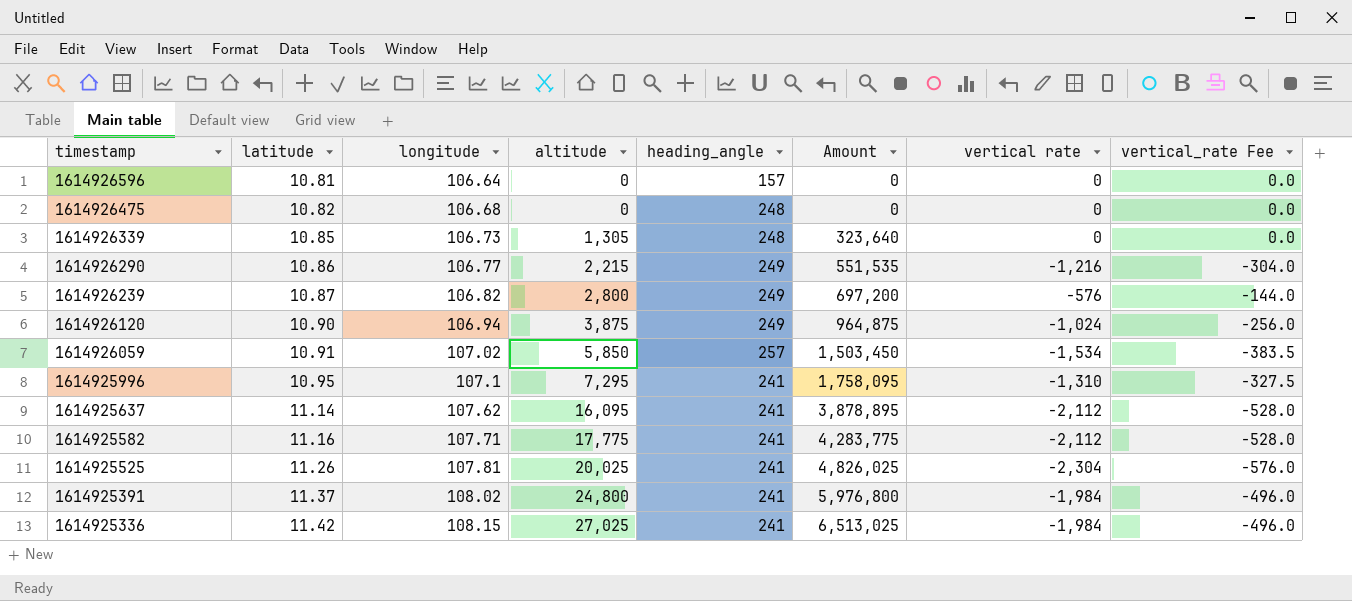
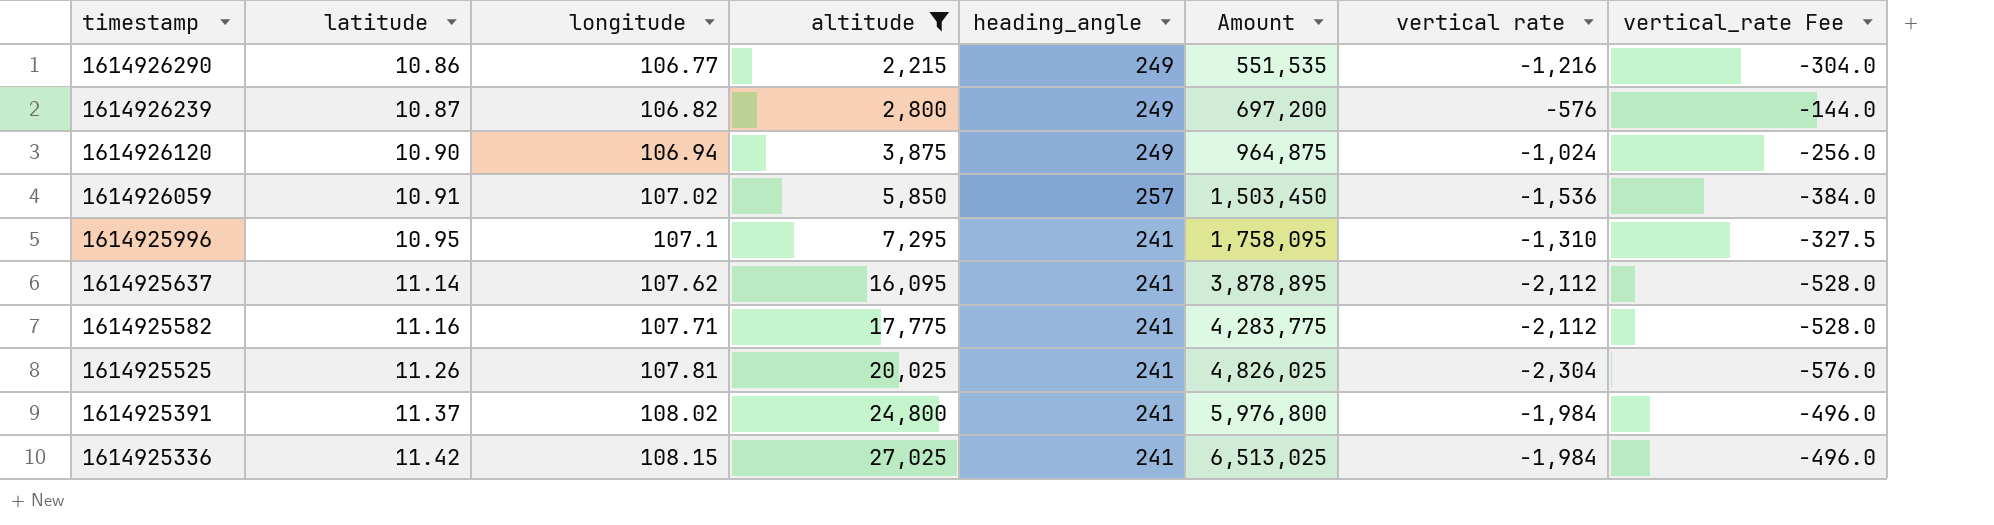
filter: none -> altitude >= 2,215
1614926059 | vertical rate: -1,534 -> -1,536
1614926059 | vertical_rate Fee: -383.5 -> -384.0

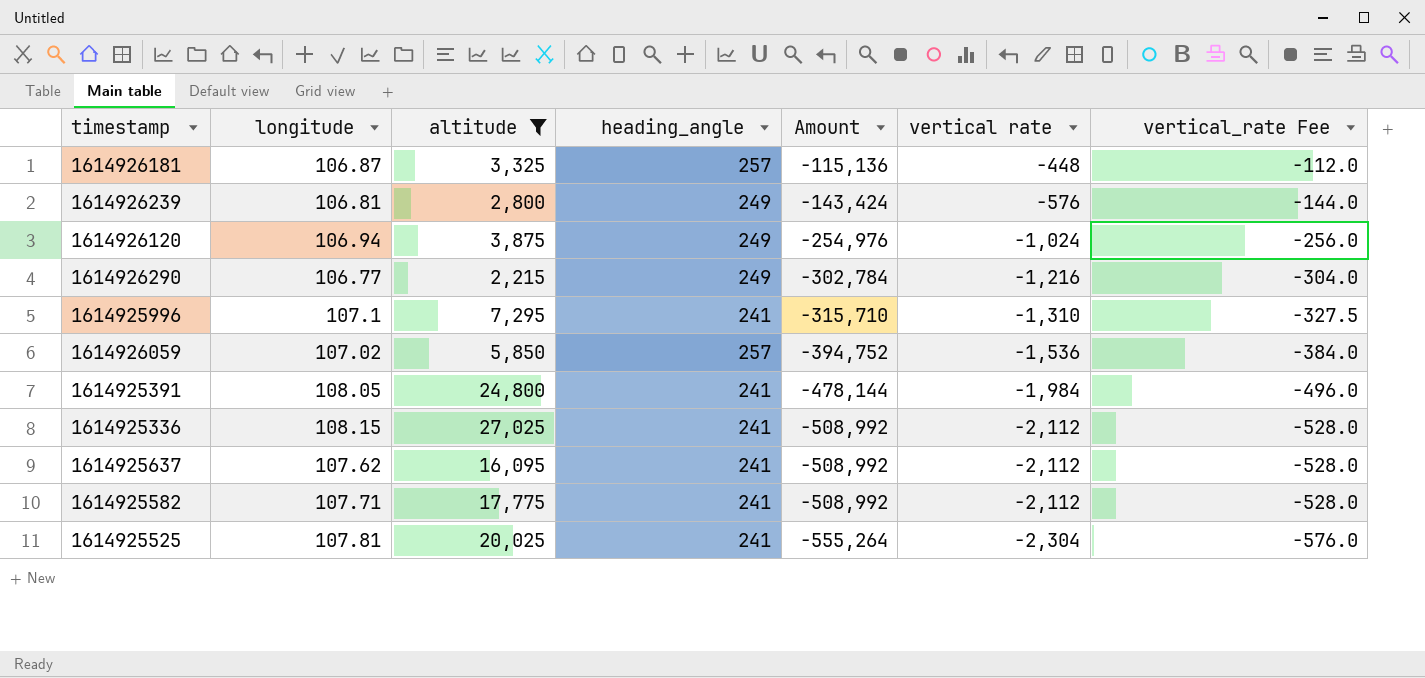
row order: timestamp descending -> Amount descending
column latitude | position: 2 -> none
column Amount | formula: [altitude] * [heading_angle] -> [heading_angle] * [vertical rate]
row 1614926181: none -> 106.87 | 3,325 | 257 | -115,136 | -448 | -112.0
1614926239 | longitude: 106.82 -> 106.81
1614925391 | longitude: 108.02 -> 108.05
1614925336 | vertical rate: -1,984 -> -2,112
1614925336 | vertical_rate Fee: -496.0 -> -528.0

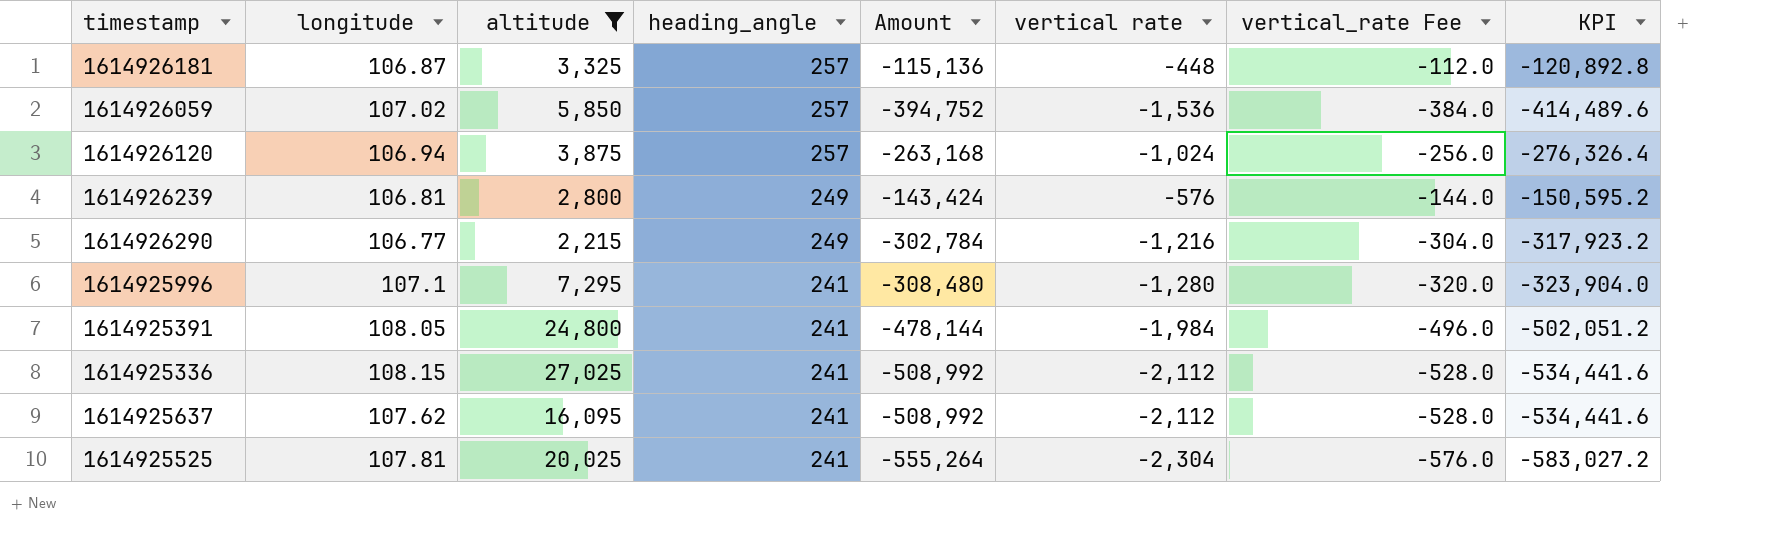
row order: Amount descending -> heading_angle descending
column KPI | formula: none -> [Amount] * 1.05
row 1614925582: 107.71 | 17,775 | 241 | -508,992 | -2,112 | -528.0 -> none
1614926120 | heading_angle: 249 -> 257
1614926120 | Amount: -254,976 -> -263,168
1614925996 | Amount: -315,710 -> -308,480
1614925996 | vertical rate: -1,310 -> -1,280
1614925996 | vertical_rate Fee: -327.5 -> -320.0

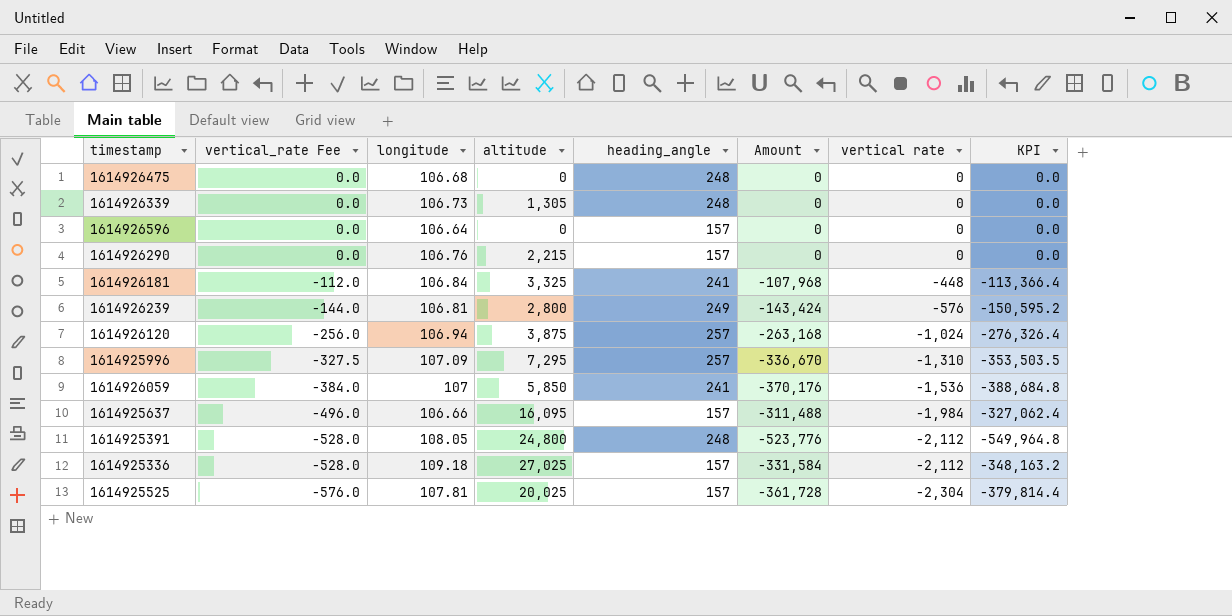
filter: altitude >= 2,215 -> none
row order: heading_angle descending -> vertical_rate Fee descending
column vertical_rate Fee | position: 7 -> 2
1614926290 | vertical_rate Fee: -304.0 -> 0.0
1614926290 | longitude: 106.77 -> 106.76
1614926290 | heading_angle: 249 -> 157
1614926290 | Amount: -302,784 -> 0
1614926290 | vertical rate: -1,216 -> 0
1614926290 | KPI: -317,923.2 -> 0.0
1614926181 | longitude: 106.87 -> 106.84
1614926181 | heading_angle: 257 -> 241
1614926181 | Amount: -115,136 -> -107,968
1614926181 | KPI: -120,892.8 -> -113,366.4
1614925996 | vertical_rate Fee: -320.0 -> -327.5
1614925996 | longitude: 107.1 -> 107.09
1614925996 | heading_angle: 241 -> 257
1614925996 | Amount: -308,480 -> -336,670
1614925996 | vertical rate: -1,280 -> -1,310
1614925996 | KPI: -323,904.0 -> -353,503.5
1614926059 | longitude: 107.02 -> 107
1614926059 | heading_angle: 257 -> 241
1614926059 | Amount: -394,752 -> -370,176
1614926059 | KPI: -414,489.6 -> -388,684.8
1614925637 | vertical_rate Fee: -528.0 -> -496.0
1614925637 | longitude: 107.62 -> 106.66
1614925637 | heading_angle: 241 -> 157
1614925637 | Amount: -508,992 -> -311,488
1614925637 | vertical rate: -2,112 -> -1,984
1614925637 | KPI: -534,441.6 -> -327,062.4
1614925391 | vertical_rate Fee: -496.0 -> -528.0
1614925391 | heading_angle: 241 -> 248
1614925391 | Amount: -478,144 -> -523,776
1614925391 | vertical rate: -1,984 -> -2,112
1614925391 | KPI: -502,051.2 -> -549,964.8
1614925336 | longitude: 108.15 -> 109.18
1614925336 | heading_angle: 241 -> 157
1614925336 | Amount: -508,992 -> -331,584
1614925336 | KPI: -534,441.6 -> -348,163.2
1614925525 | heading_angle: 241 -> 157
1614925525 | Amount: -555,264 -> -361,728
1614925525 | KPI: -583,027.2 -> -379,814.4

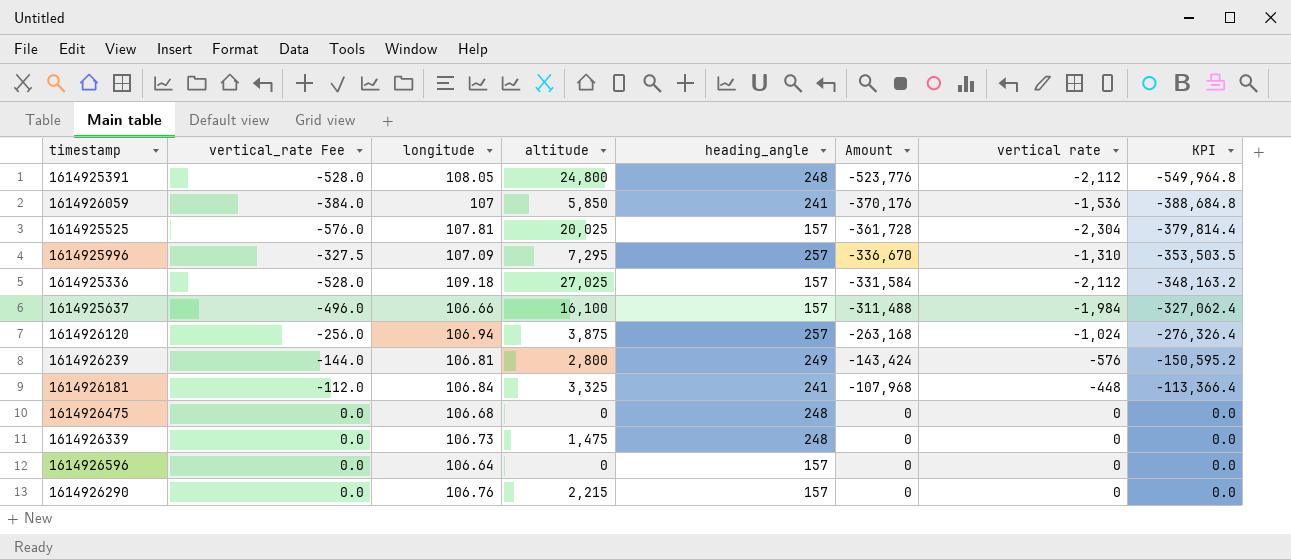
row order: vertical_rate Fee descending -> Amount ascending
1614925637 | altitude: 16,095 -> 16,100
1614926339 | altitude: 1,305 -> 1,475

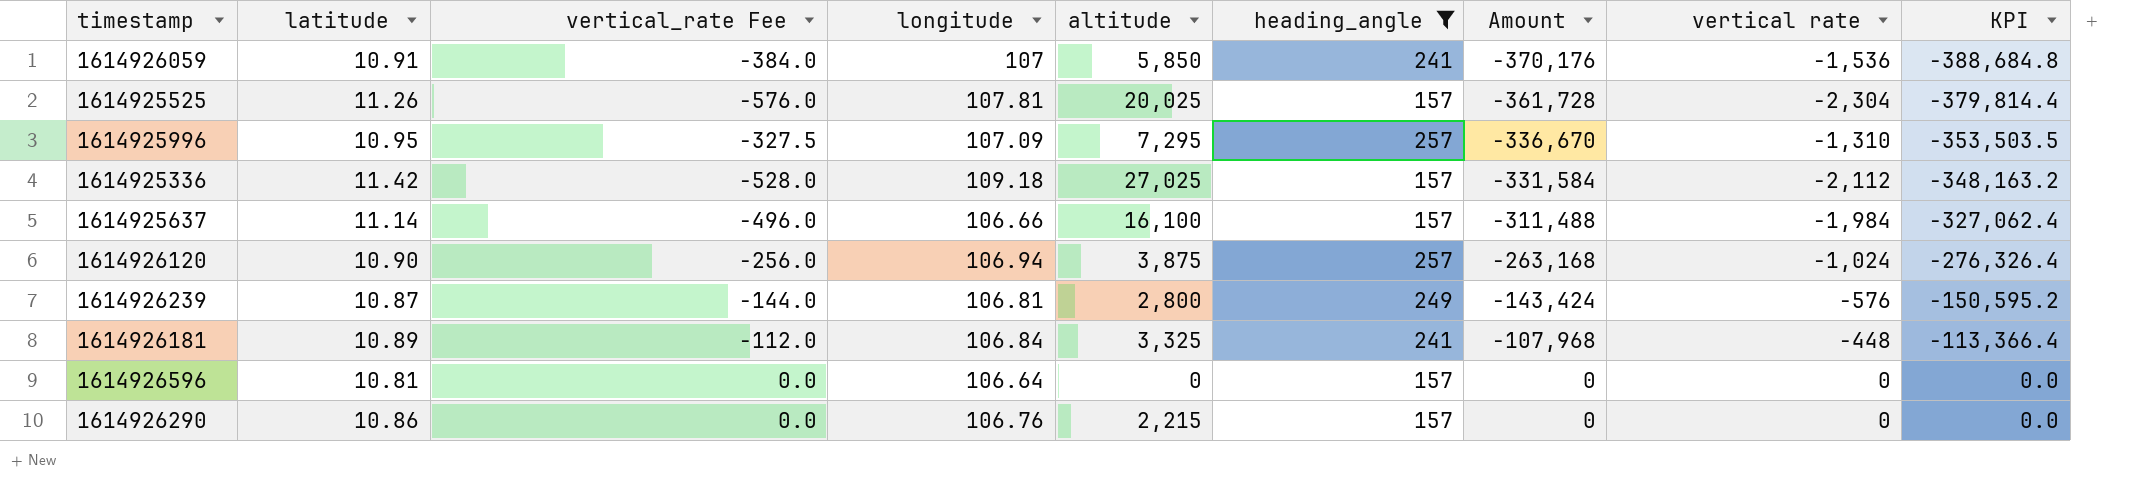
filter: none -> heading_angle != 248
column latitude | position: none -> 2

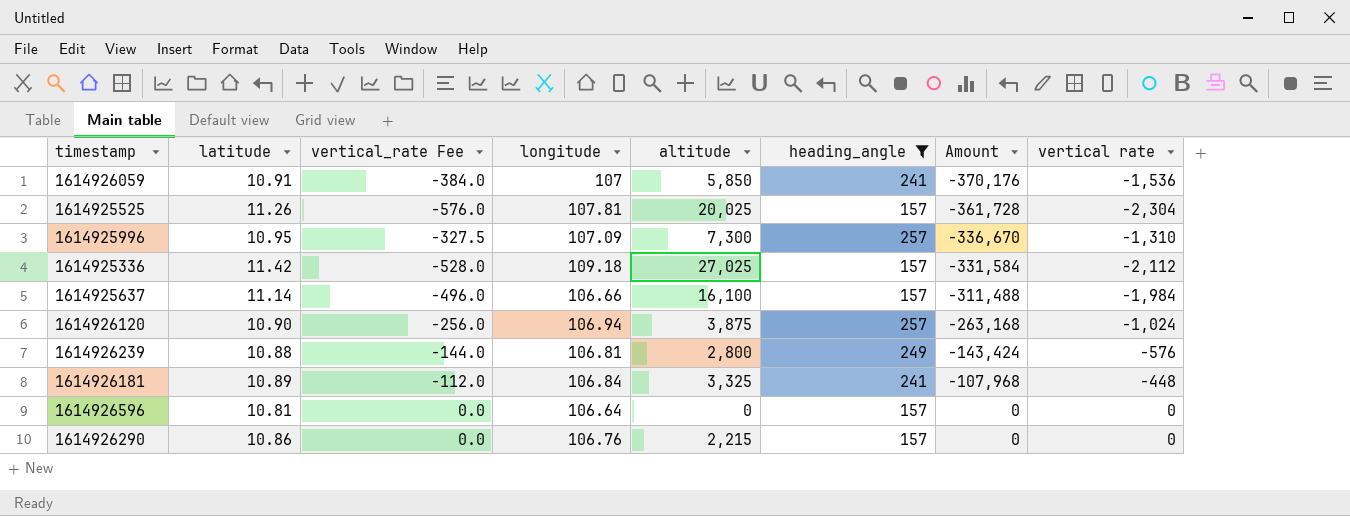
column KPI | formula: [Amount] * 1.05 -> none
1614925996 | altitude: 7,295 -> 7,300
1614926239 | latitude: 10.87 -> 10.88

